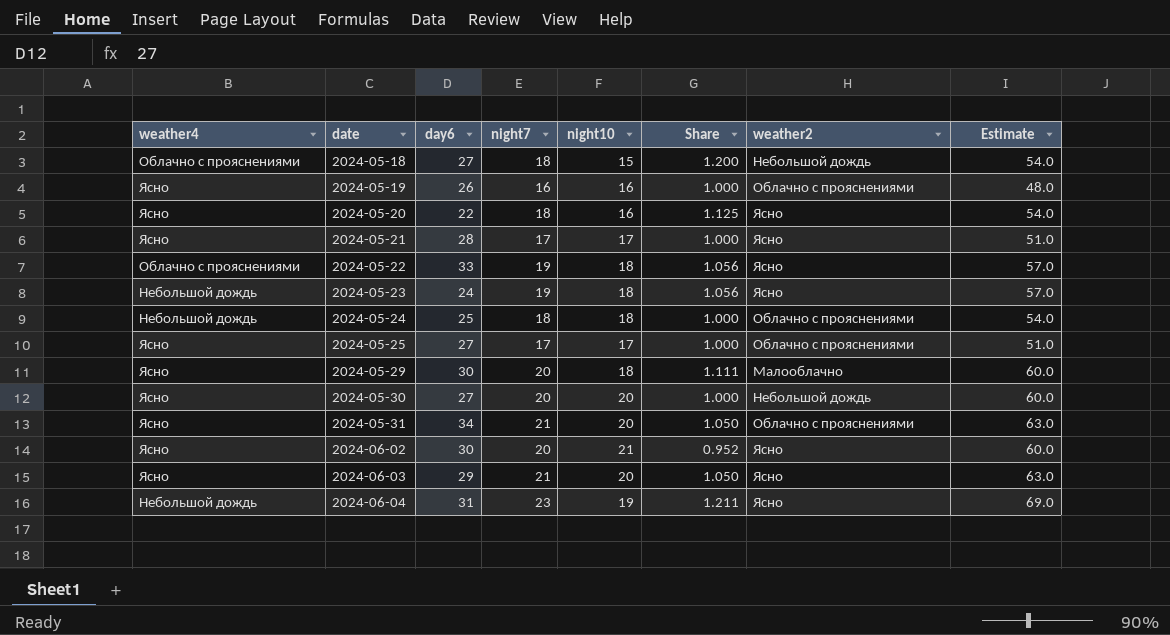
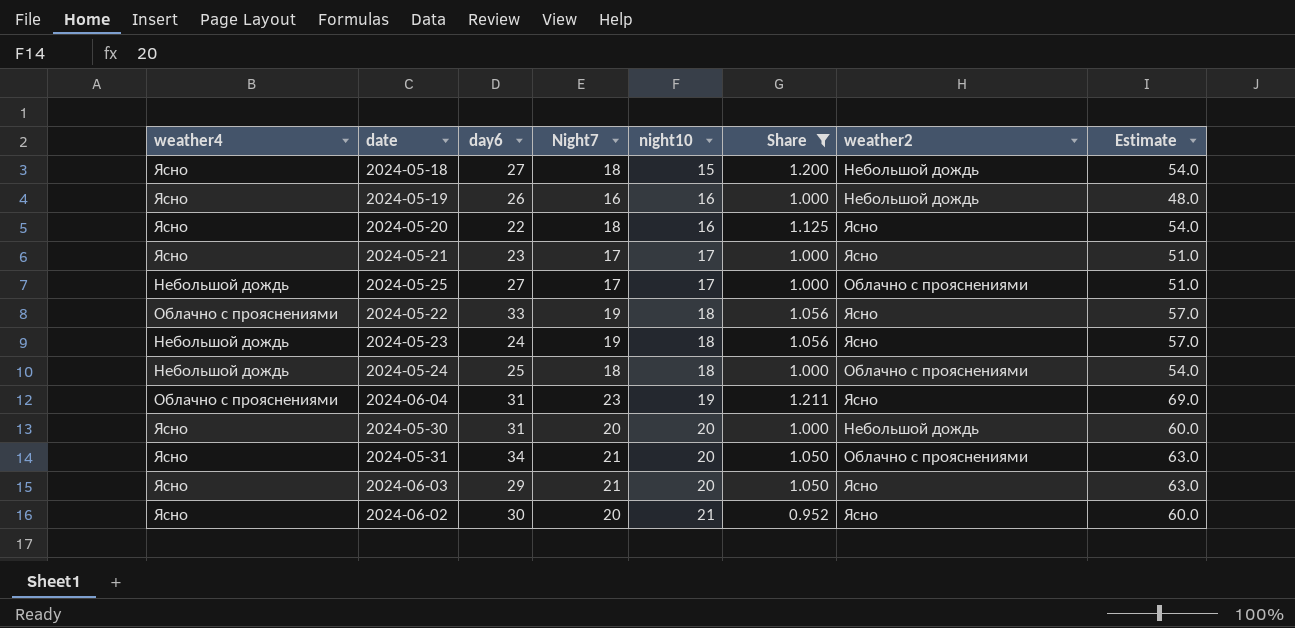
filter: none -> Share != 1.111
row order: date ascending -> night10 ascending
column name: night7 -> Night7
2024-05-18 | weather4: Облачно с прояснениями -> Ясно
2024-05-19 | weather2: Облачно с прояснениями -> Небольшой дождь
2024-05-21 | day6: 28 -> 23
2024-05-25 | weather4: Ясно -> Небольшой дождь
2024-06-04 | weather4: Небольшой дождь -> Облачно с прояснениями
2024-05-30 | day6: 27 -> 31

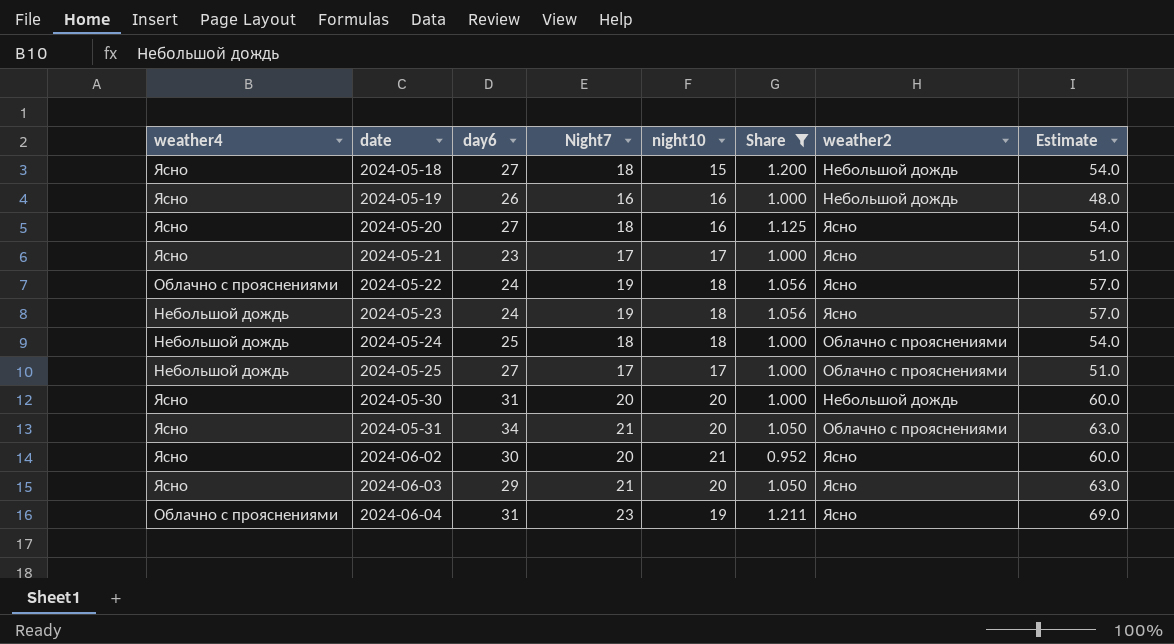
row order: night10 ascending -> date ascending
2024-05-20 | day6: 22 -> 27
2024-05-22 | day6: 33 -> 24

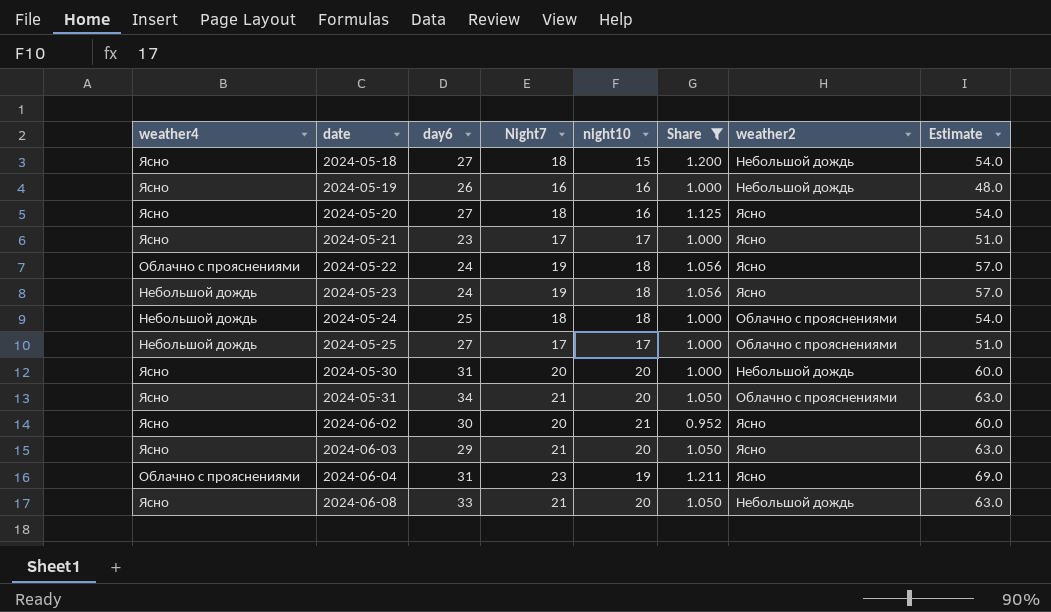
row 2024-06-08: none -> Ясно | 33 | 21 | 20 | 1.050 | Небольшой дождь | 63.0

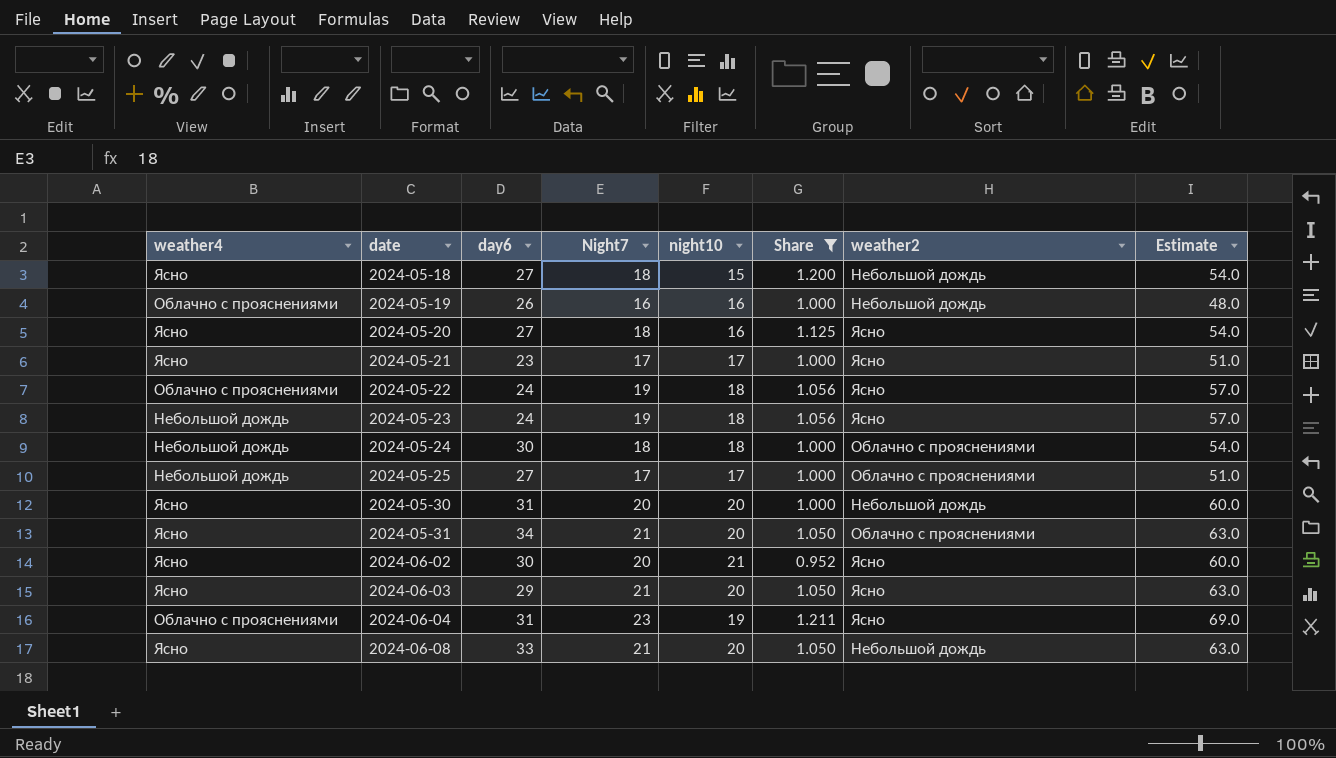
2024-05-19 | weather4: Ясно -> Облачно с прояснениями
2024-05-24 | day6: 25 -> 30

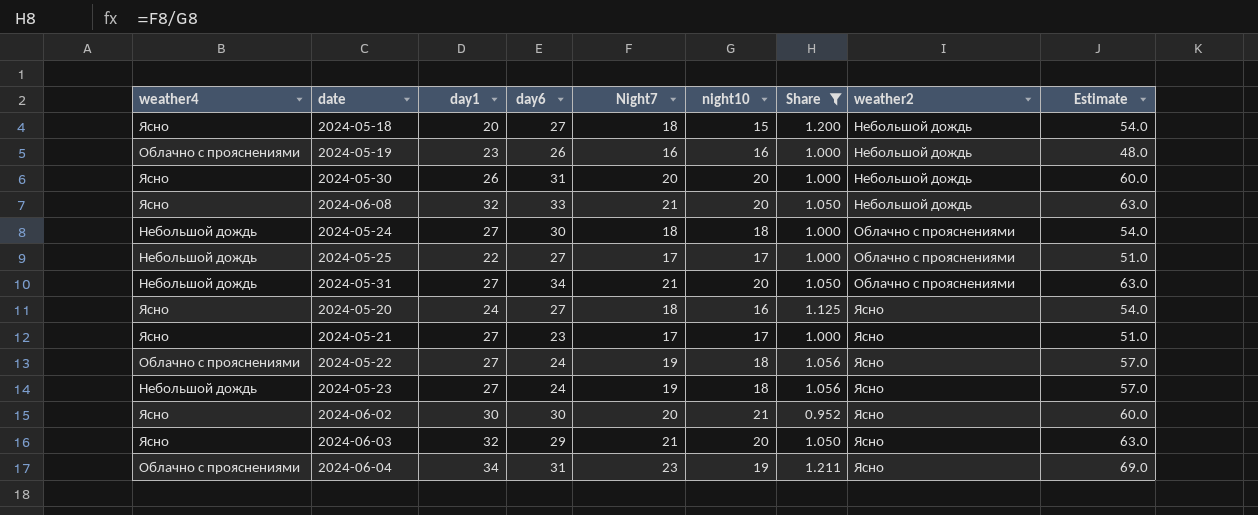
row order: date ascending -> weather2 ascending
column day1 | position: none -> 3
2024-05-31 | weather4: Ясно -> Небольшой дождь

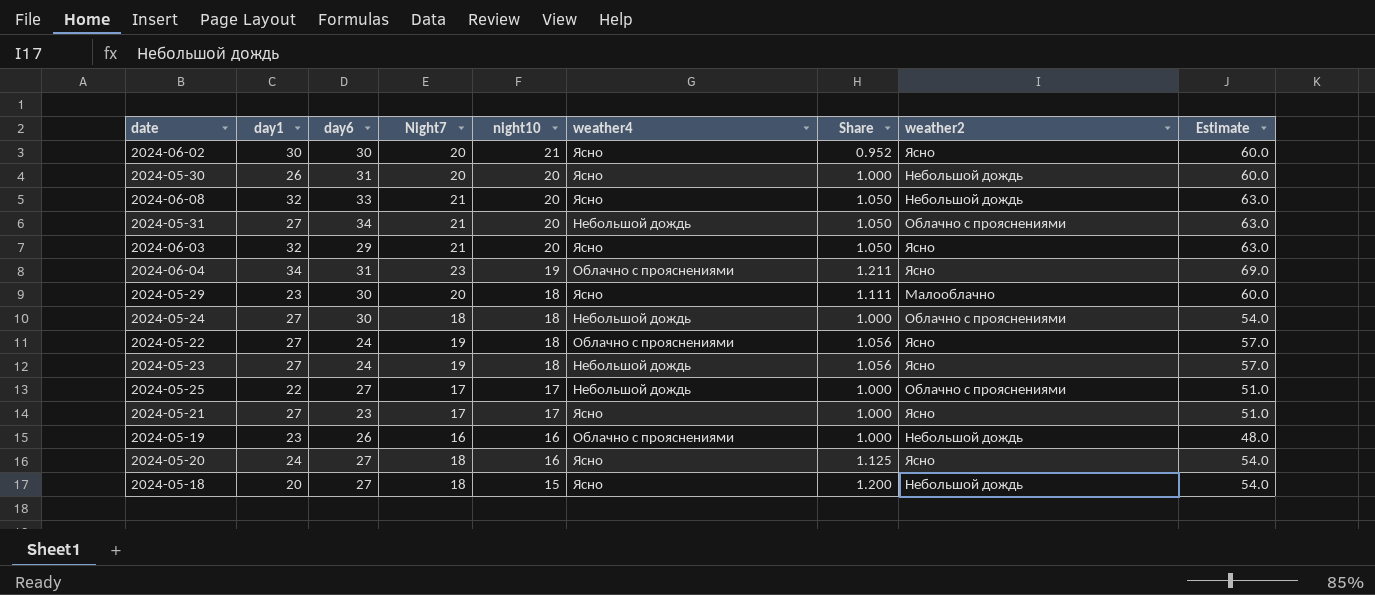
filter: Share != 1.111 -> none
row order: weather2 ascending -> night10 descending
column weather4 | position: 1 -> 6

